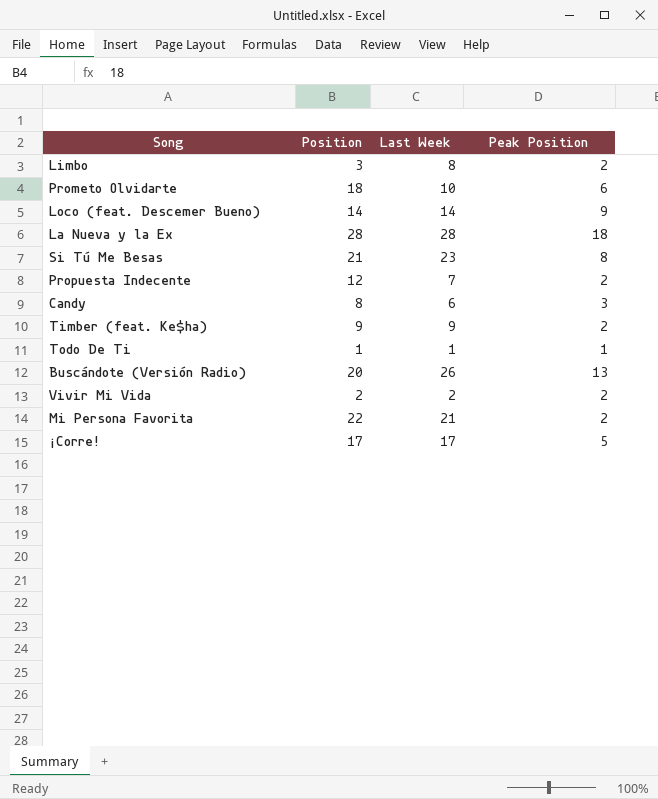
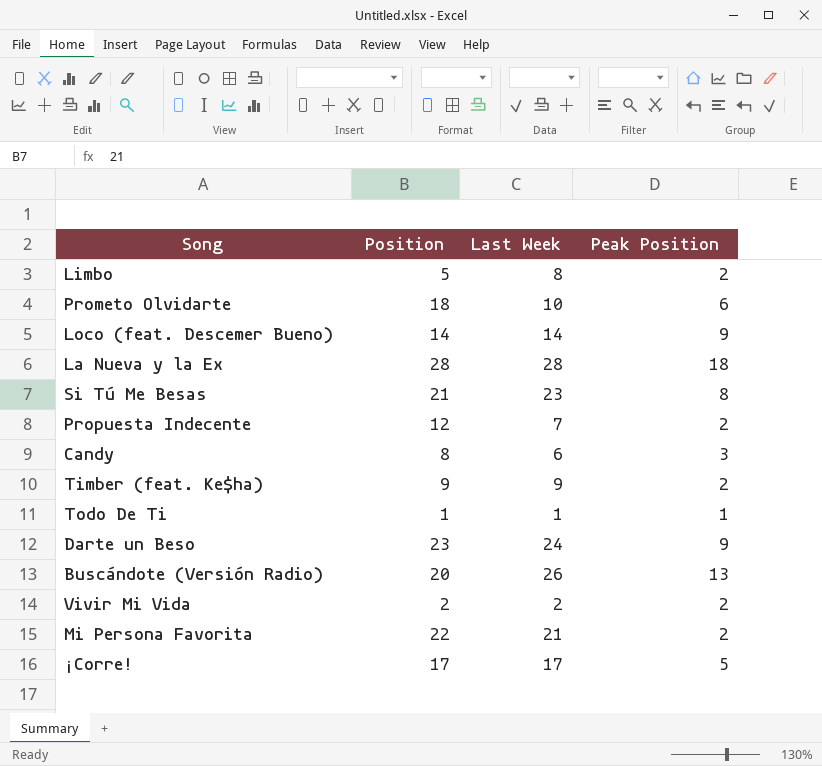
Limbo | Position: 3 -> 5
row Darte un Beso: none -> 23 | 24 | 9

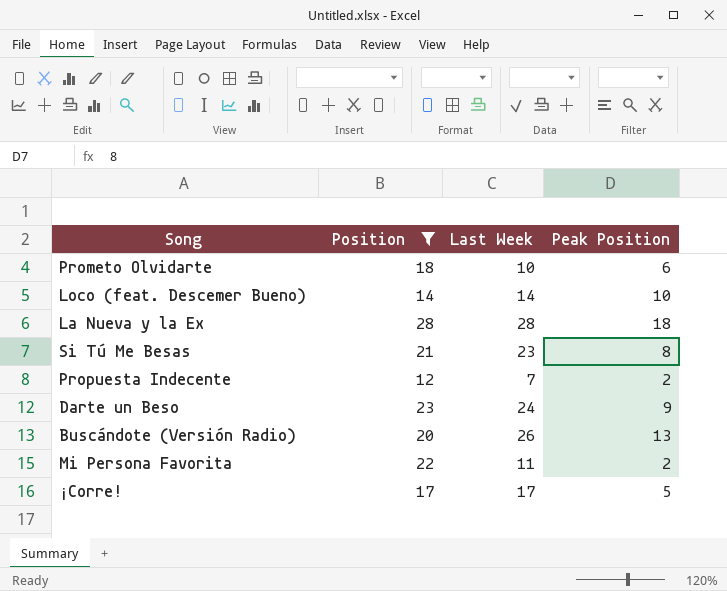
filter: none -> Position >= 12
Loco (feat. Descemer Bueno) | Peak Position: 9 -> 10
Mi Persona Favorita | Last Week: 21 -> 11

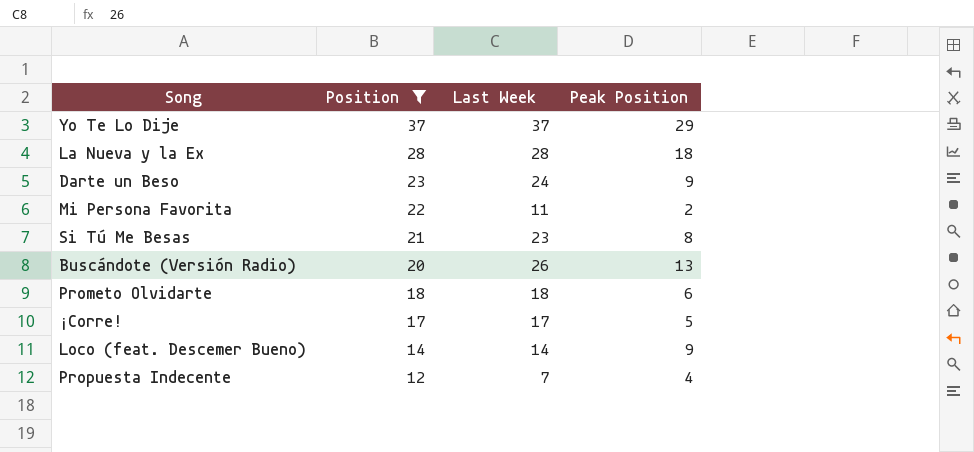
row order: none -> Position descending
row Yo Te Lo Dije: none -> 37 | 37 | 29
Prometo Olvidarte | Last Week: 10 -> 18
Loco (feat. Descemer Bueno) | Peak Position: 10 -> 9
Propuesta Indecente | Peak Position: 2 -> 4

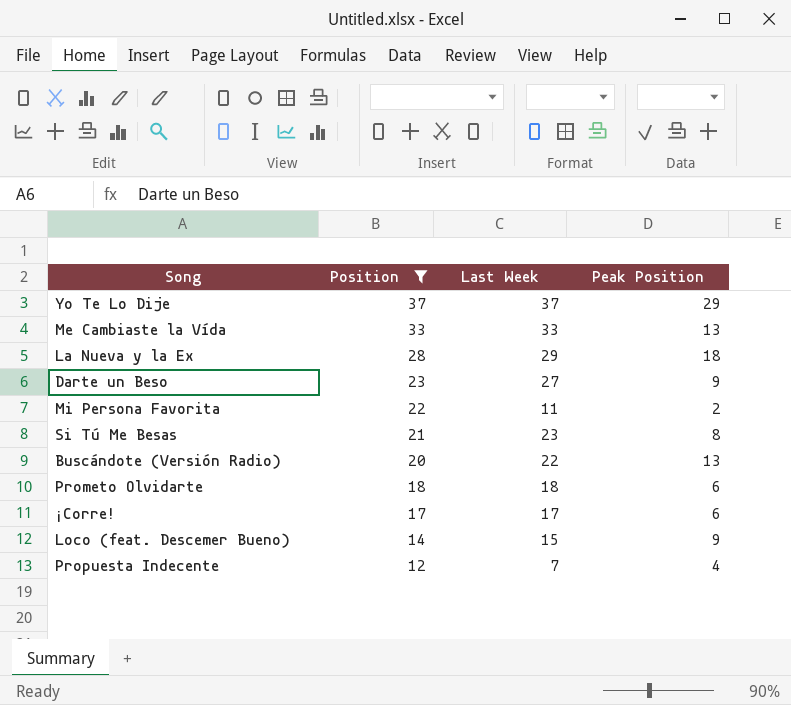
row Me Cambiaste la Vída: none -> 33 | 33 | 13
La Nueva y la Ex | Last Week: 28 -> 29
Darte un Beso | Last Week: 24 -> 27
Buscándote (Versión Radio) | Last Week: 26 -> 22
¡Corre! | Peak Position: 5 -> 6
Loco (feat. Descemer Bueno) | Last Week: 14 -> 15

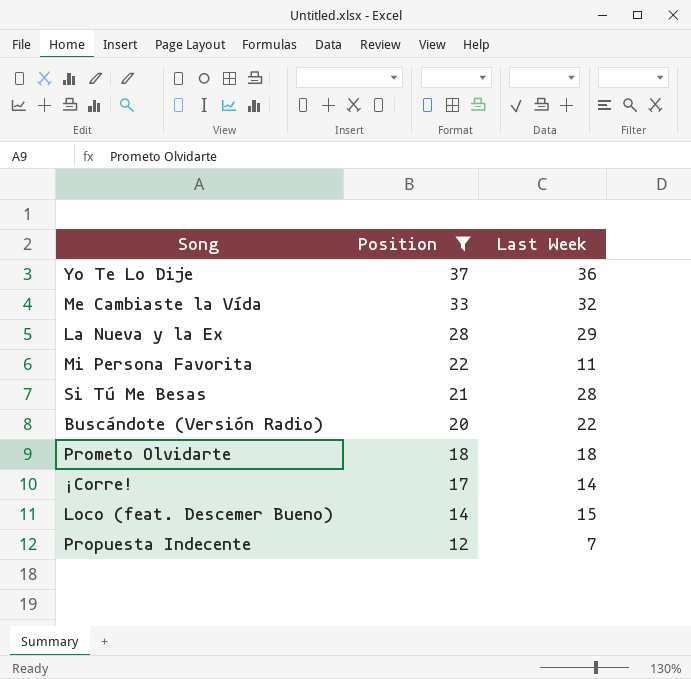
column Peak Position | position: 4 -> none
row Darte un Beso: 23 | 27 | 9 -> none
Yo Te Lo Dije | Last Week: 37 -> 36
Me Cambiaste la Vída | Last Week: 33 -> 32
Si Tú Me Besas | Last Week: 23 -> 28
¡Corre! | Last Week: 17 -> 14

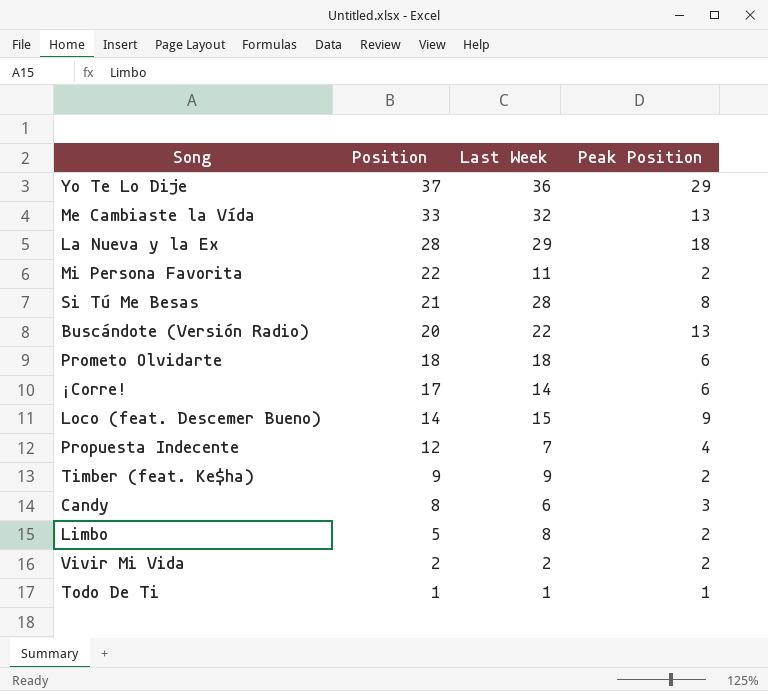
filter: Position >= 12 -> none
column Peak Position | position: none -> 4

